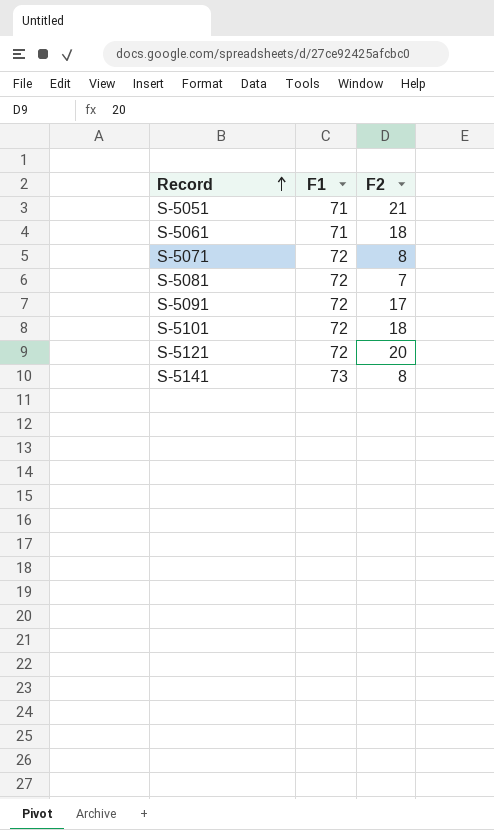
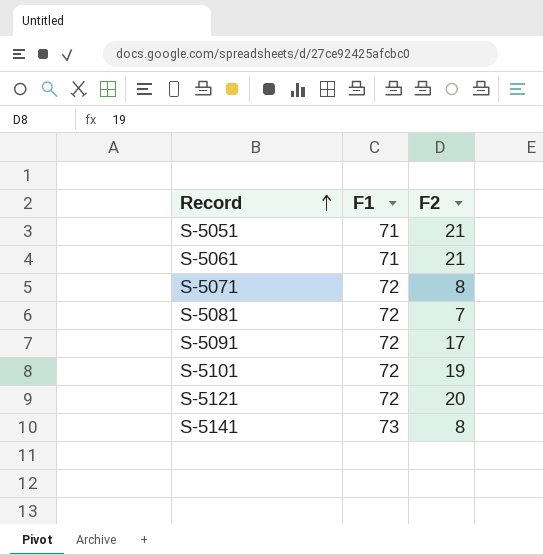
S-5061 | F2: 18 -> 21
S-5101 | F2: 18 -> 19

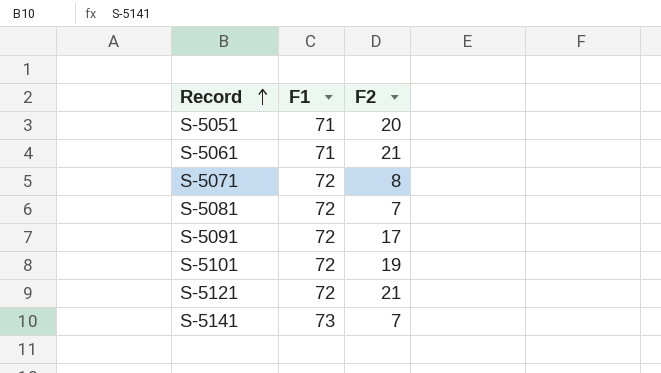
S-5051 | F2: 21 -> 20
S-5121 | F2: 20 -> 21
S-5141 | F2: 8 -> 7

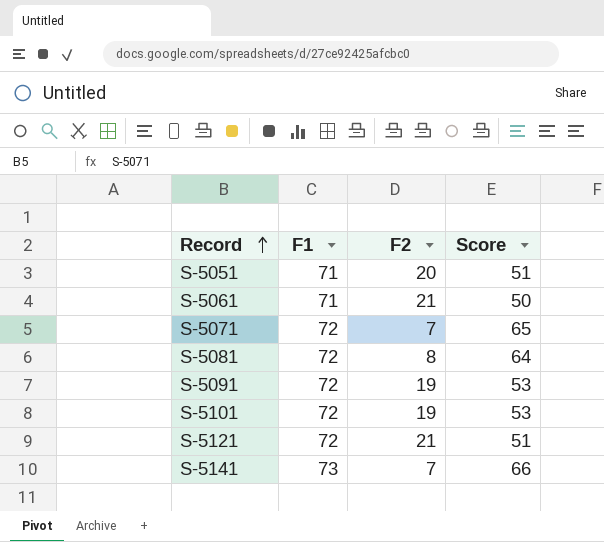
column Score | formula: none -> [F1] - [F2]
S-5071 | F2: 8 -> 7
S-5081 | F2: 7 -> 8
S-5091 | F2: 17 -> 19

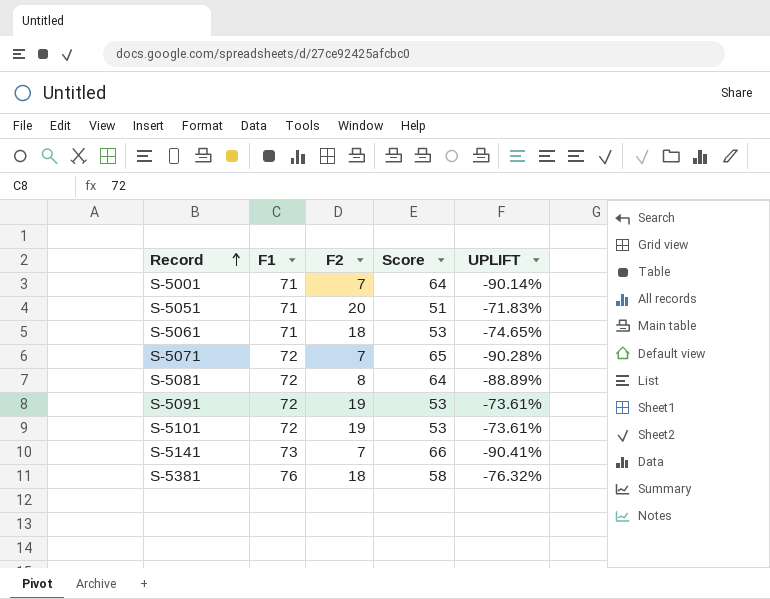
column UPLIFT | formula: none -> ([F2] - [F1]) / [F1]
row S-5121: 72 | 21 | 51 -> none
row S-5001: none -> 71 | 7 | 64 | -90.14%
S-5061 | F2: 21 -> 18
S-5061 | Score: 50 -> 53
row S-5381: none -> 76 | 18 | 58 | -76.32%

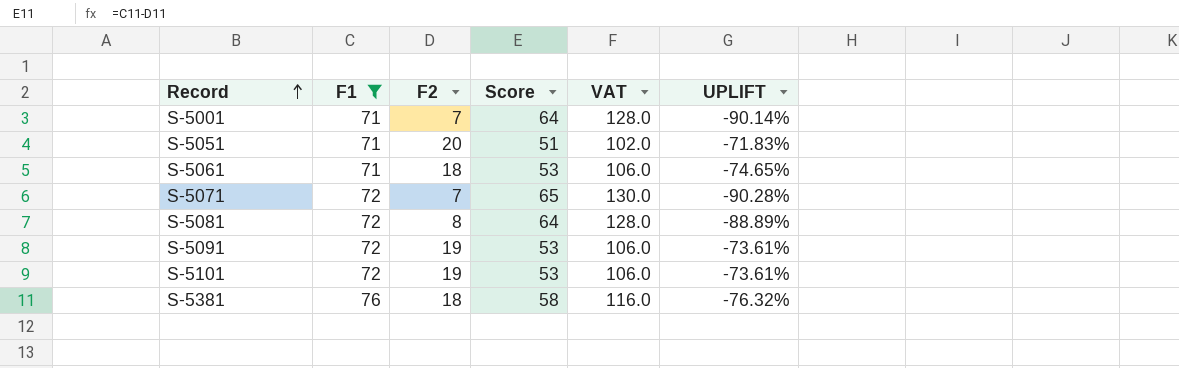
filter: none -> F1 != 73
column VAT | formula: none -> [Score] * 2

